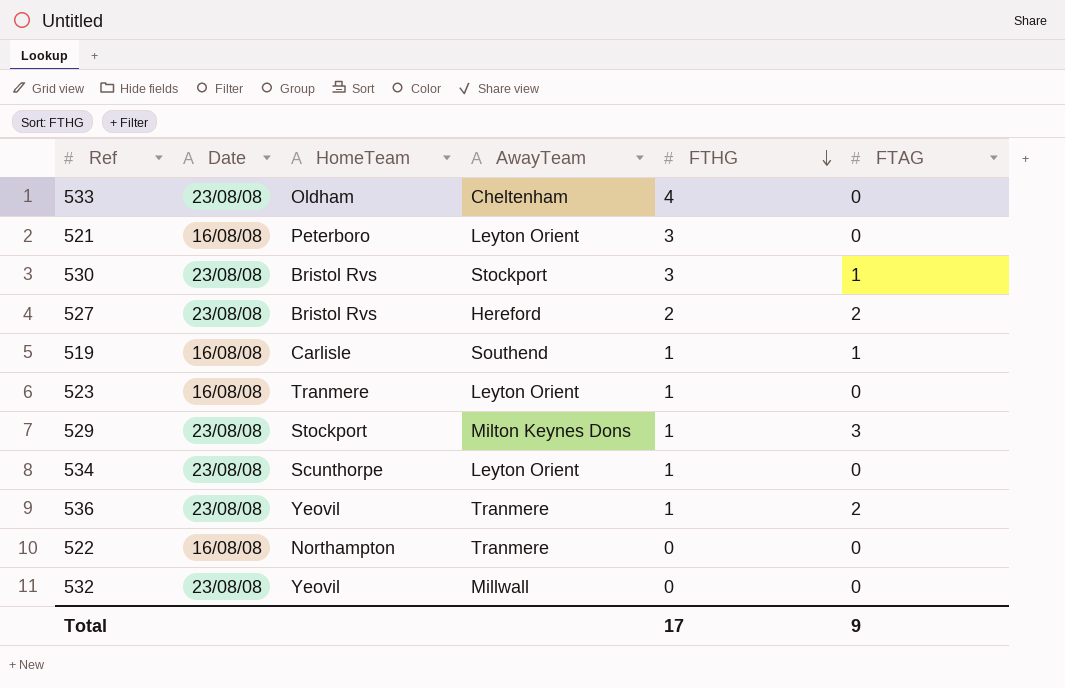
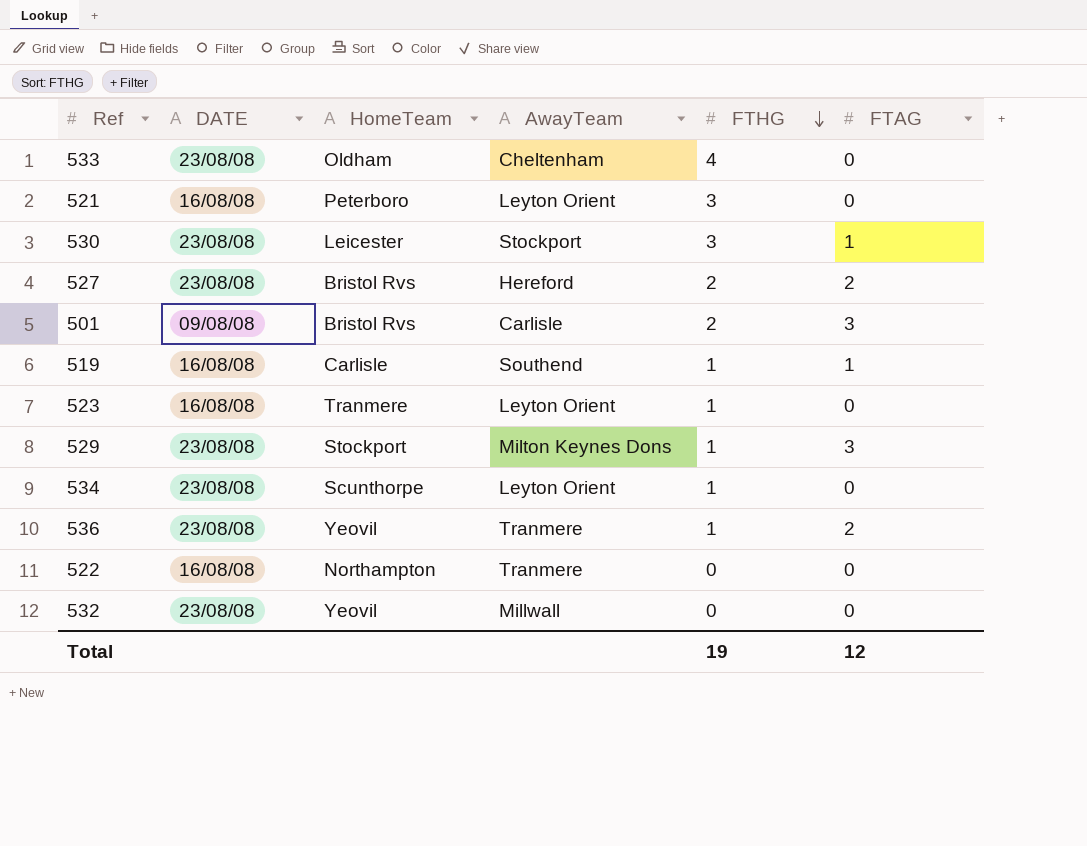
column name: Date -> DATE
530 | HomeTeam: Bristol Rvs -> Leicester
row 501: none -> 09/08/08 | Bristol Rvs | Carlisle | 2 | 3
Total | FTHG: 17 -> 19
Total | FTAG: 9 -> 12

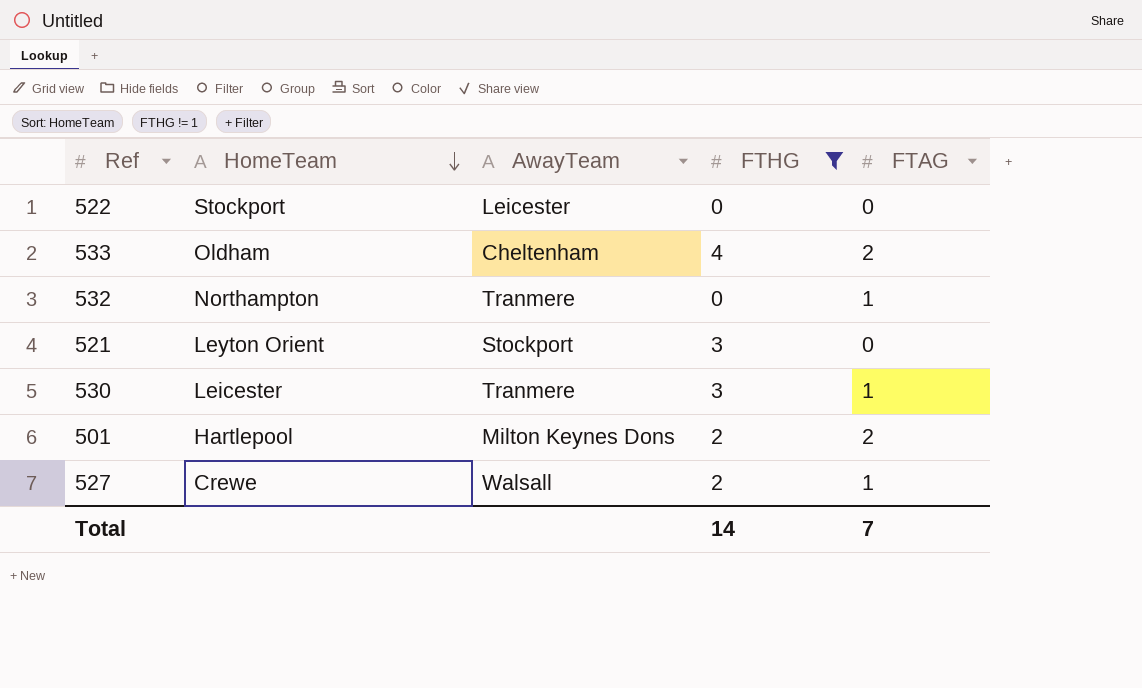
filter: none -> FTHG != 1
row order: FTHG descending -> HomeTeam descending
column DATE | position: 2 -> none
522 | HomeTeam: Northampton -> Stockport
522 | AwayTeam: Tranmere -> Leicester
533 | FTAG: 0 -> 2
532 | HomeTeam: Yeovil -> Northampton
532 | AwayTeam: Millwall -> Tranmere
532 | FTAG: 0 -> 1
521 | HomeTeam: Peterboro -> Leyton Orient
521 | AwayTeam: Leyton Orient -> Stockport
530 | AwayTeam: Stockport -> Tranmere
501 | HomeTeam: Bristol Rvs -> Hartlepool
501 | AwayTeam: Carlisle -> Milton Keynes Dons
501 | FTAG: 3 -> 2
527 | HomeTeam: Bristol Rvs -> Crewe
527 | AwayTeam: Hereford -> Walsall
527 | FTAG: 2 -> 1
Total | FTHG: 19 -> 14
Total | FTAG: 12 -> 7

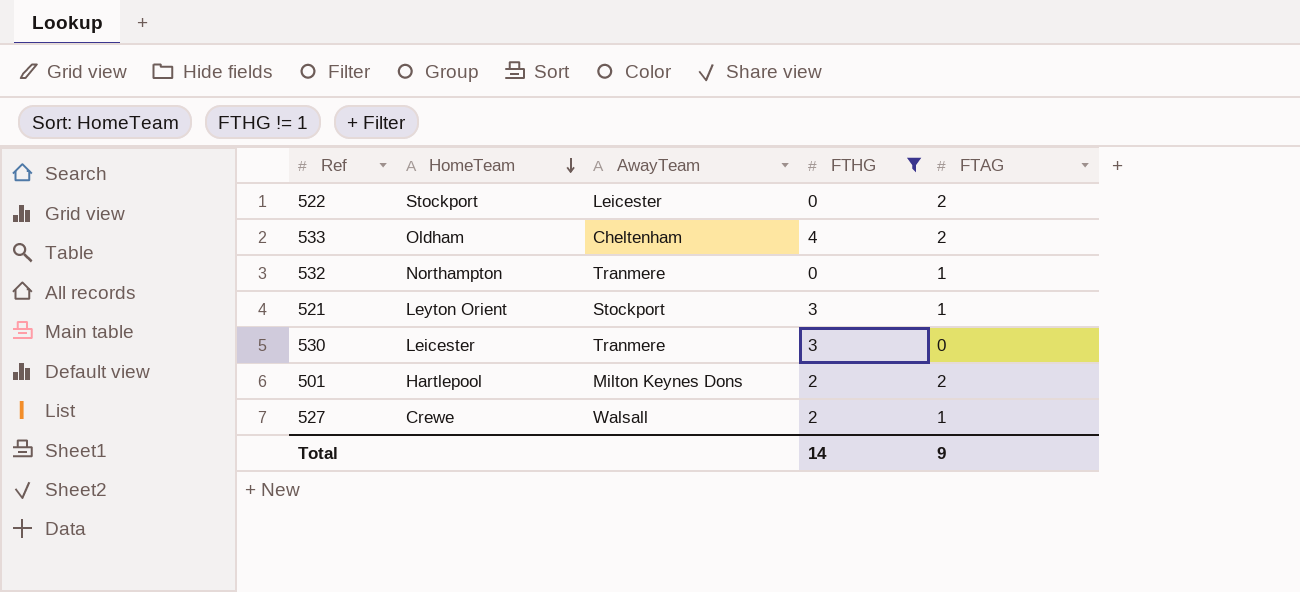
522 | FTAG: 0 -> 2
521 | FTAG: 0 -> 1
530 | FTAG: 1 -> 0
Total | FTAG: 7 -> 9

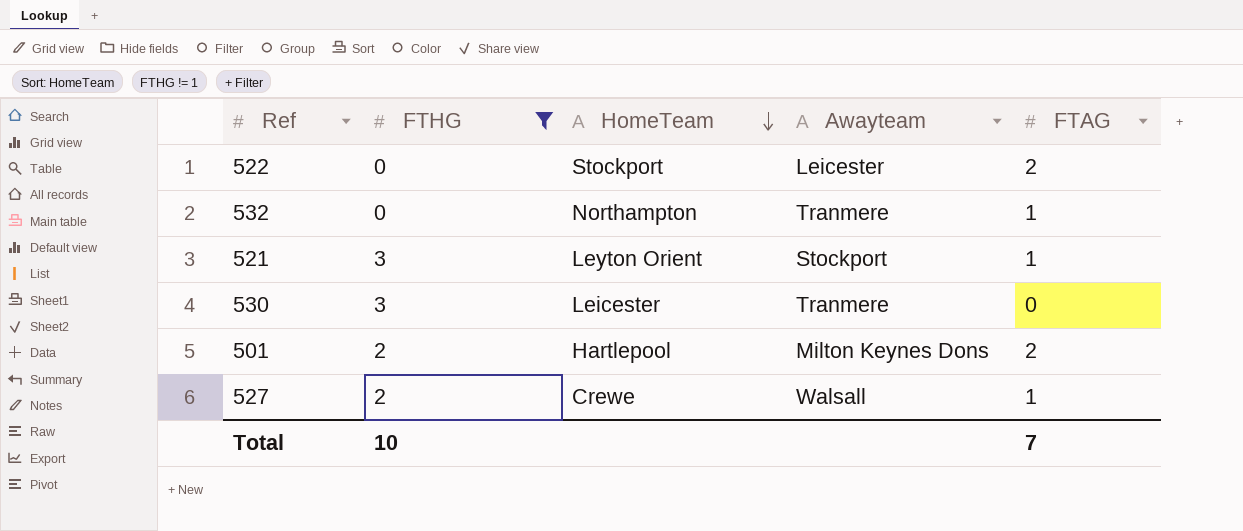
column FTHG | position: 4 -> 2
column name: AwayTeam -> Awayteam
row 533: Oldham | Cheltenham | 4 | 2 -> none
Total | FTHG: 14 -> 10
Total | FTAG: 9 -> 7

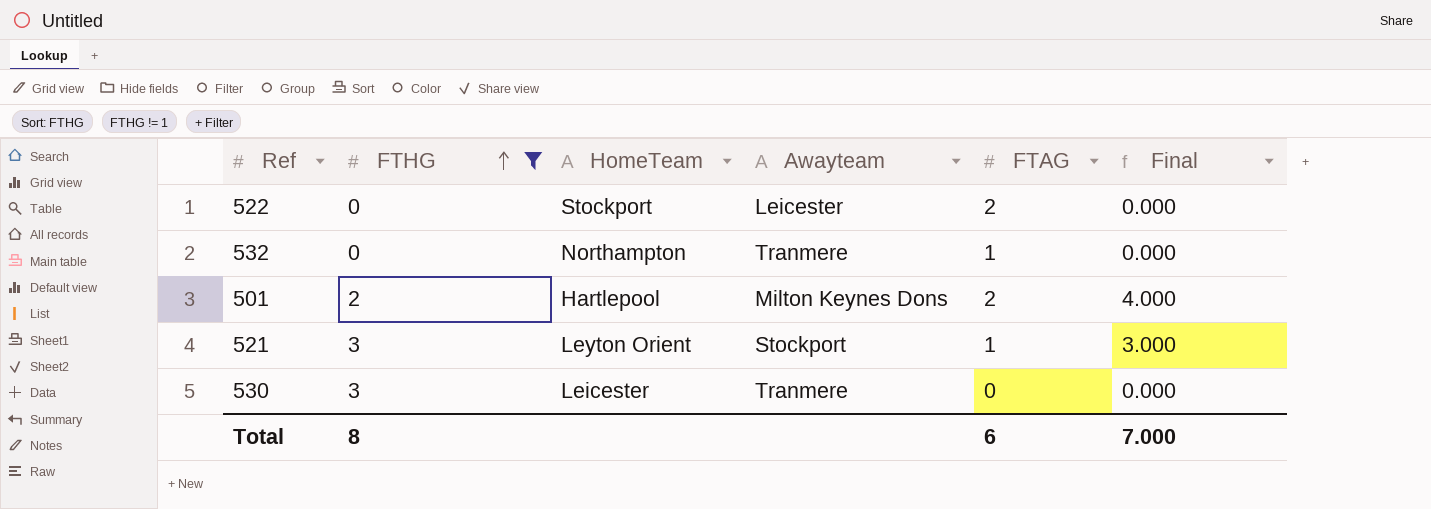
row order: HomeTeam descending -> FTHG ascending
column Final | formula: none -> [FTHG] * [FTAG]
row 527: 2 | Crewe | Walsall | 1 -> none
Total | FTHG: 10 -> 8
Total | FTAG: 7 -> 6

